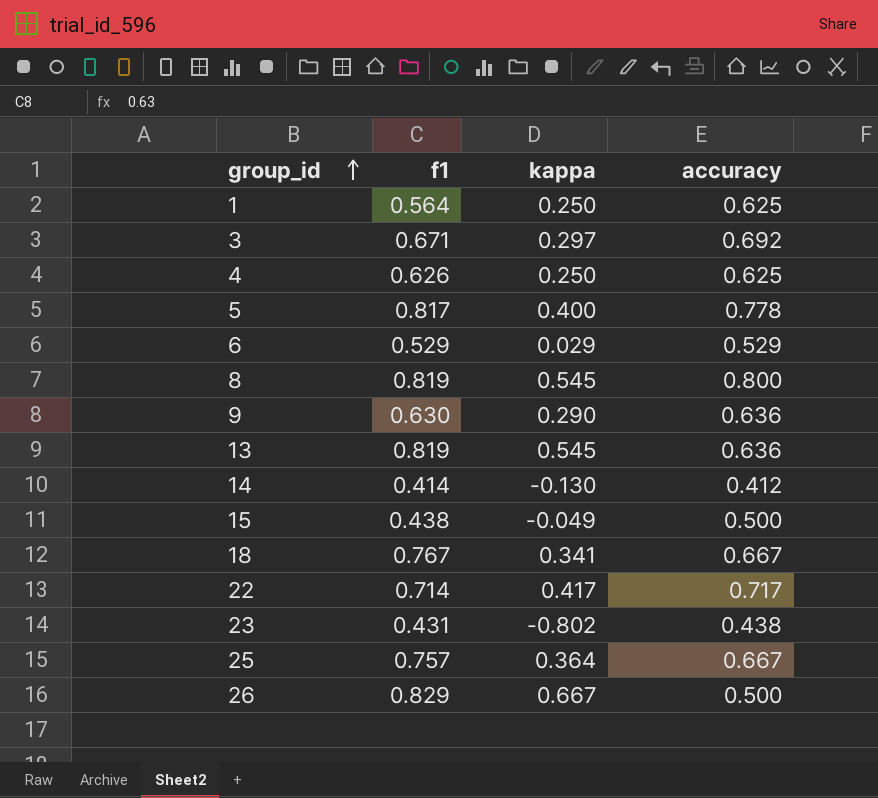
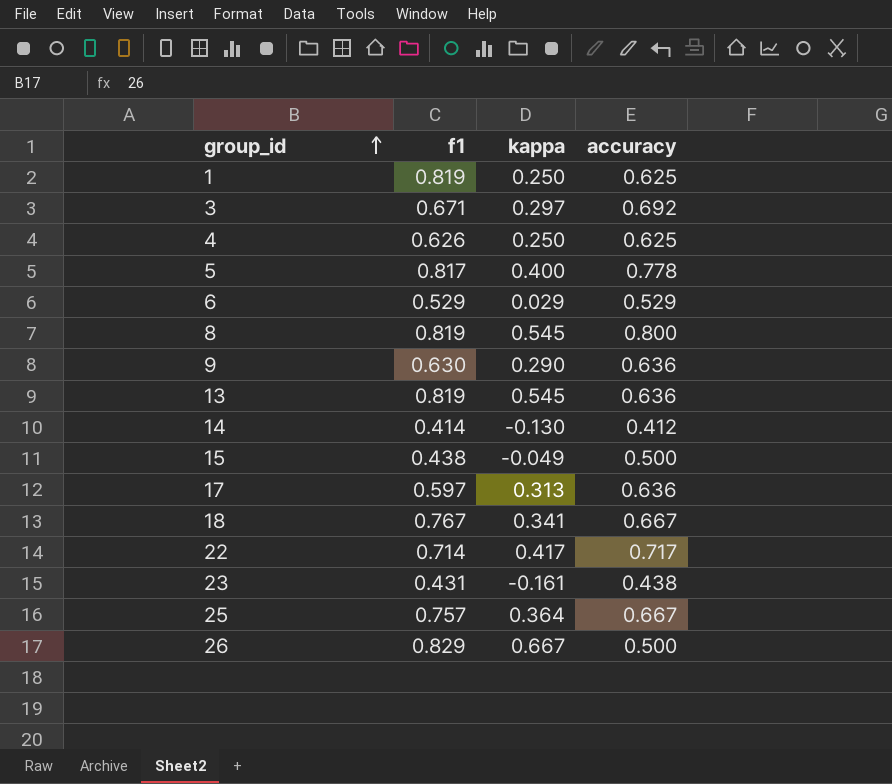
1 | f1: 0.564 -> 0.819
row 17: none -> 0.597 | 0.313 | 0.636
23 | kappa: -0.802 -> -0.161

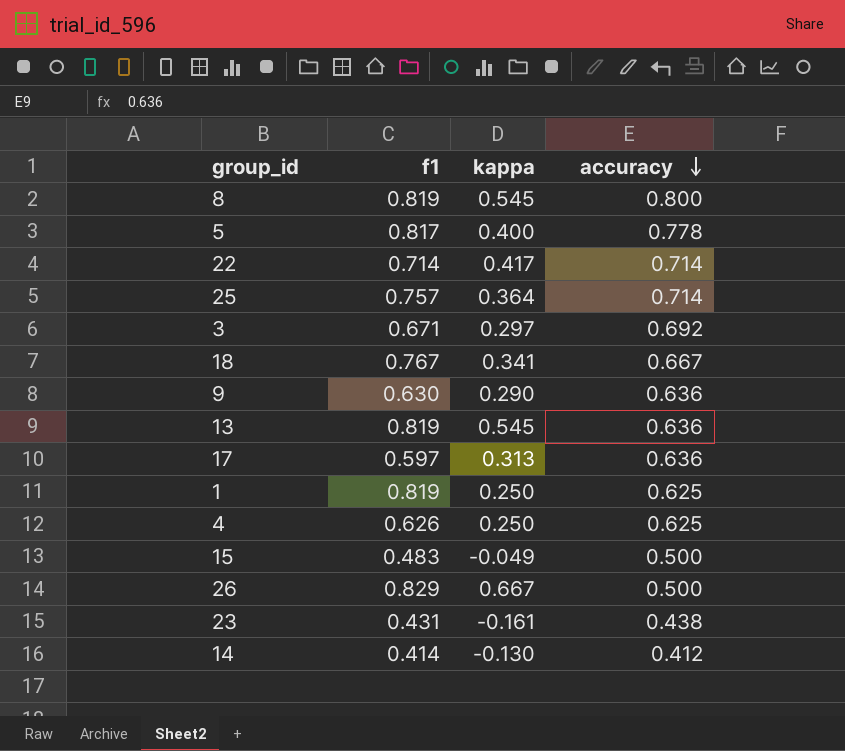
row order: group_id ascending -> accuracy descending
row 6: 0.529 | 0.029 | 0.529 -> none
22 | accuracy: 0.717 -> 0.714
25 | accuracy: 0.667 -> 0.714
15 | f1: 0.438 -> 0.483

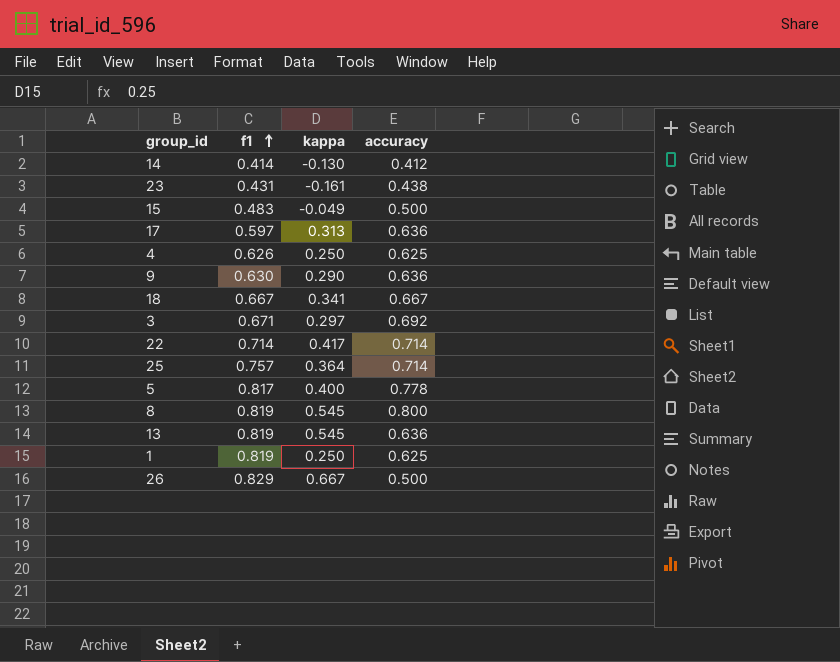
row order: accuracy descending -> f1 ascending
18 | f1: 0.767 -> 0.667

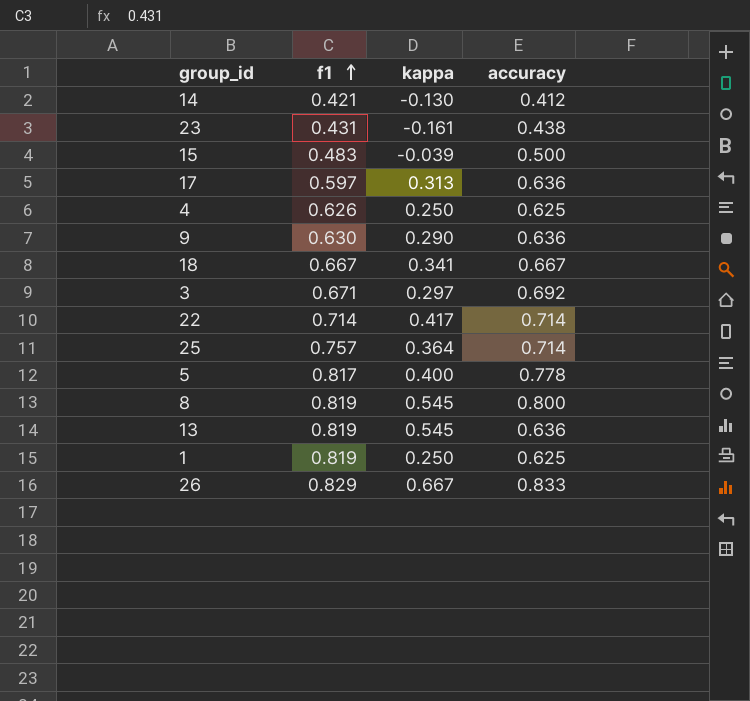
14 | f1: 0.414 -> 0.421
15 | kappa: -0.049 -> -0.039
26 | accuracy: 0.500 -> 0.833

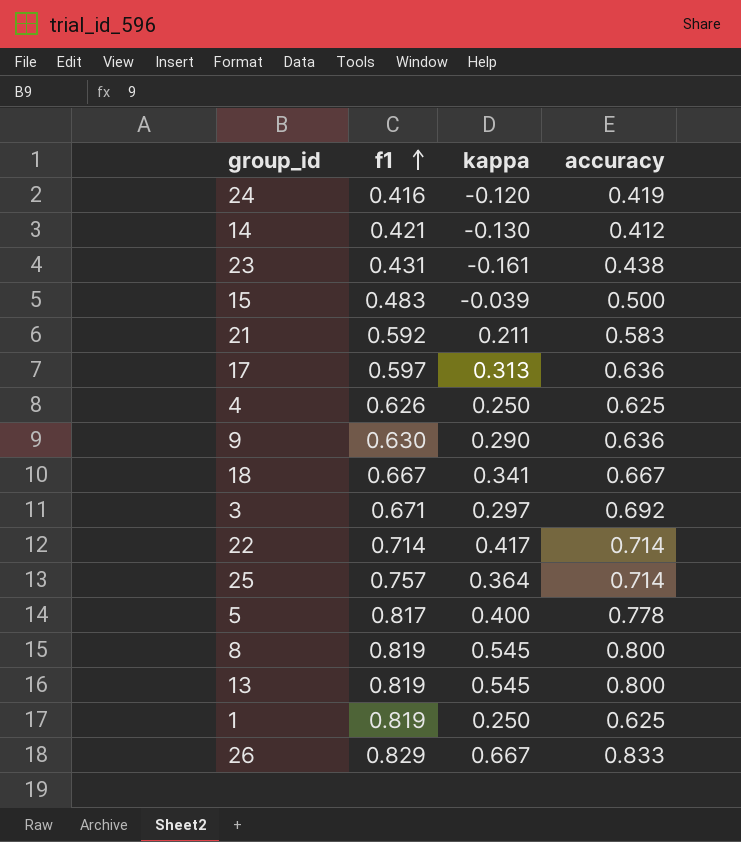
row 24: none -> 0.416 | -0.120 | 0.419
row 21: none -> 0.592 | 0.211 | 0.583
13 | accuracy: 0.636 -> 0.800

